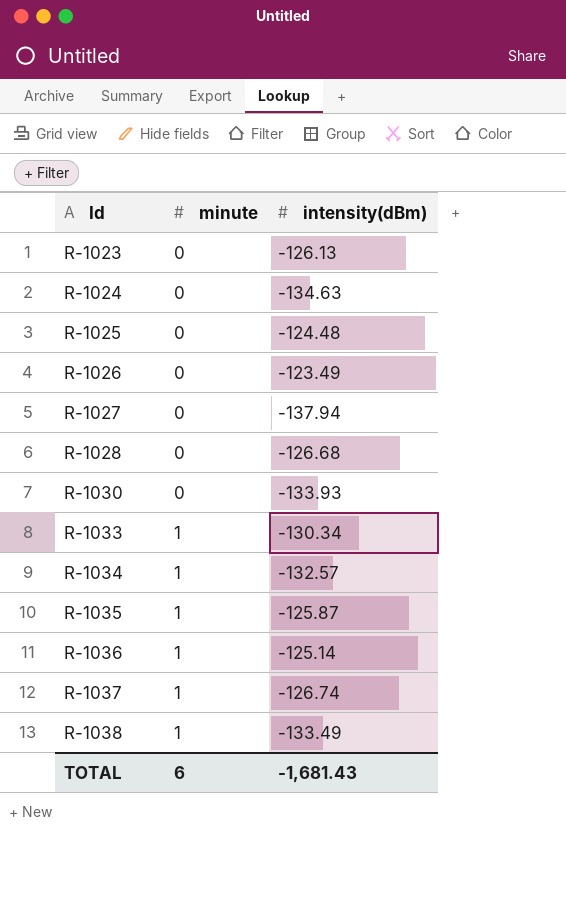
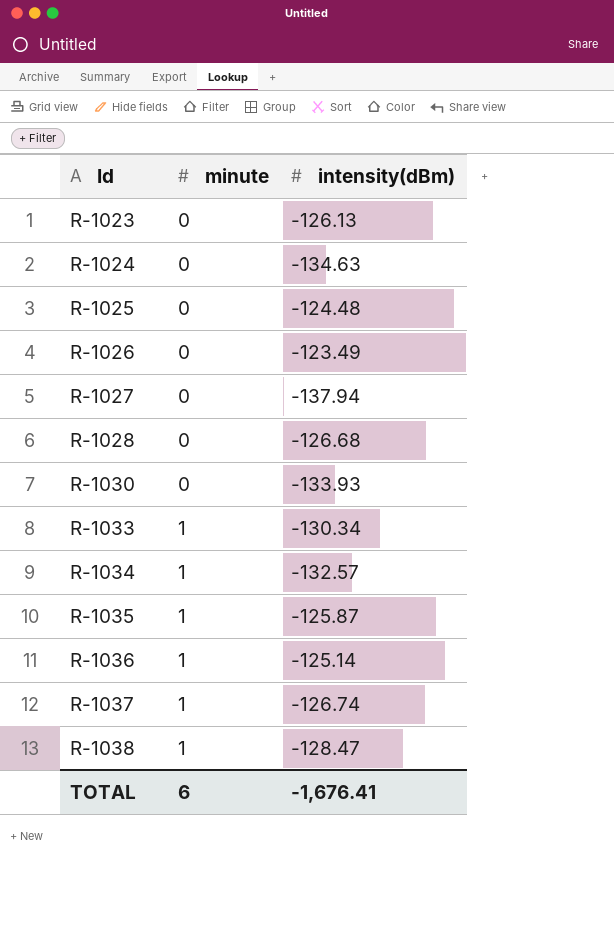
R-1038 | intensity(dBm): -133.49 -> -128.47
TOTAL | intensity(dBm): -1,681.43 -> -1,676.41

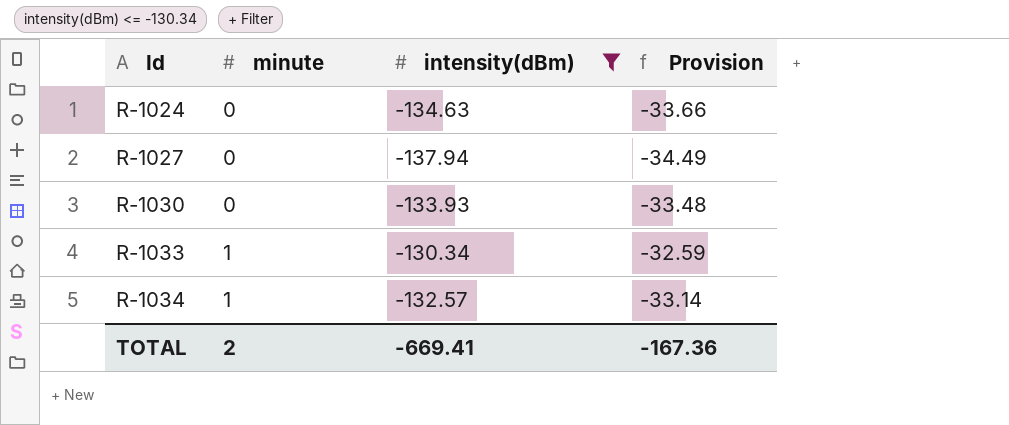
filter: none -> intensity(dBm) <= -130.34
column Provision | formula: none -> [intensity(dBm)] * 0.25
TOTAL | minute: 6 -> 2
TOTAL | intensity(dBm): -1,676.41 -> -669.41

